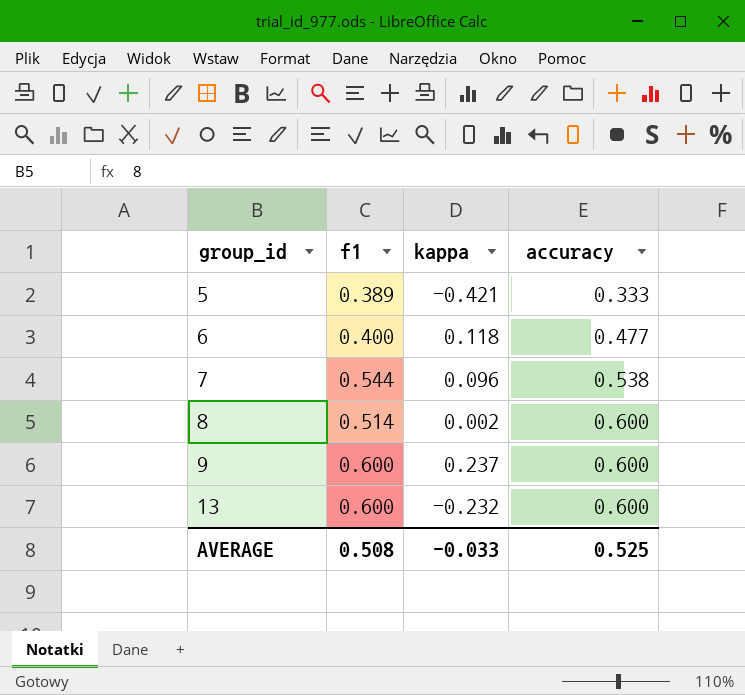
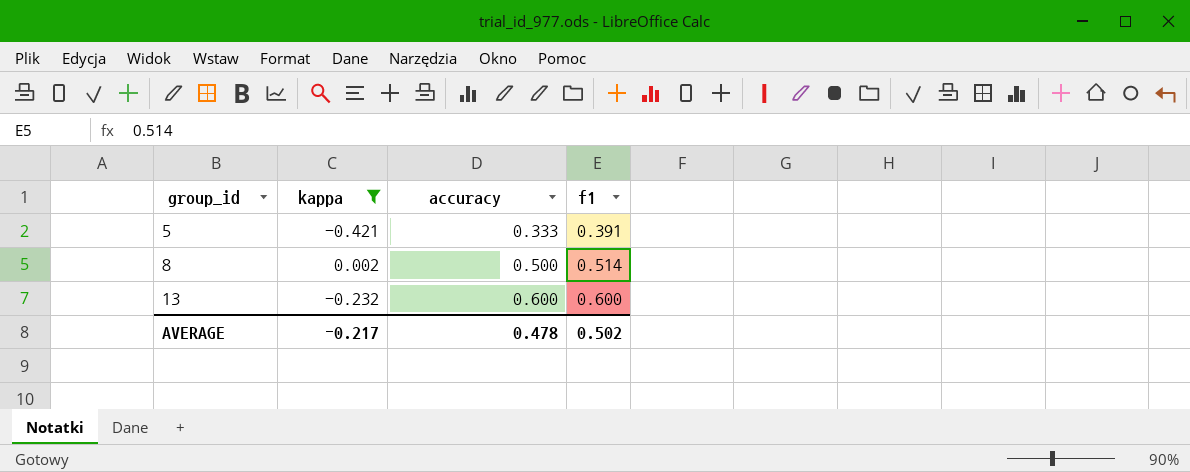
filter: none -> kappa <= 0.002
column f1 | position: 2 -> 4
5 | f1: 0.389 -> 0.391
8 | accuracy: 0.600 -> 0.500
AVERAGE | kappa: -0.033 -> -0.217
AVERAGE | accuracy: 0.525 -> 0.478
AVERAGE | f1: 0.508 -> 0.502

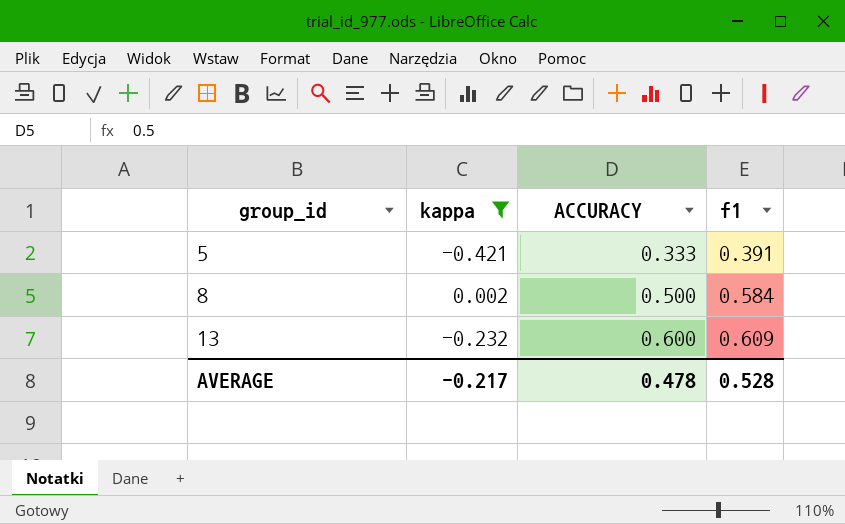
column name: accuracy -> ACCURACY
8 | f1: 0.514 -> 0.584
13 | f1: 0.600 -> 0.609
AVERAGE | f1: 0.502 -> 0.528

